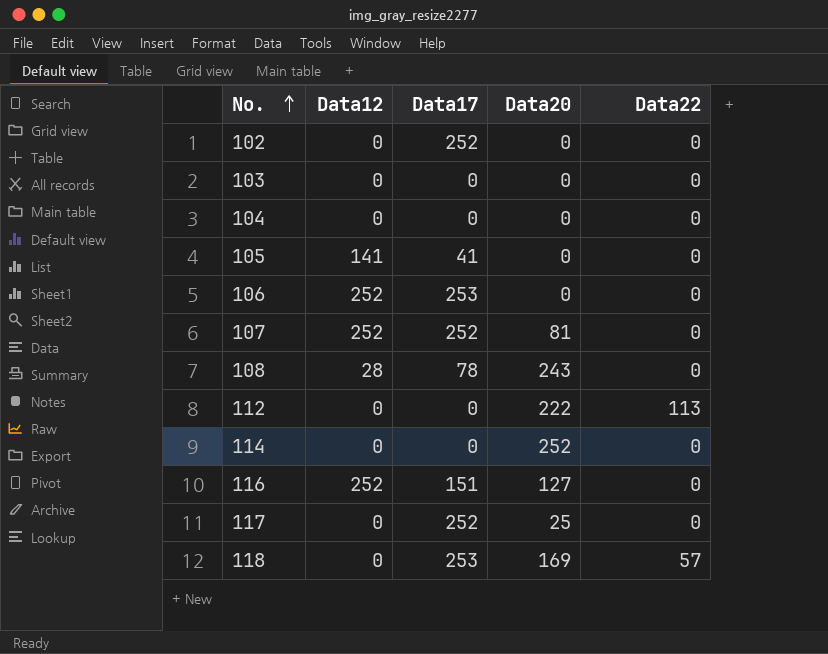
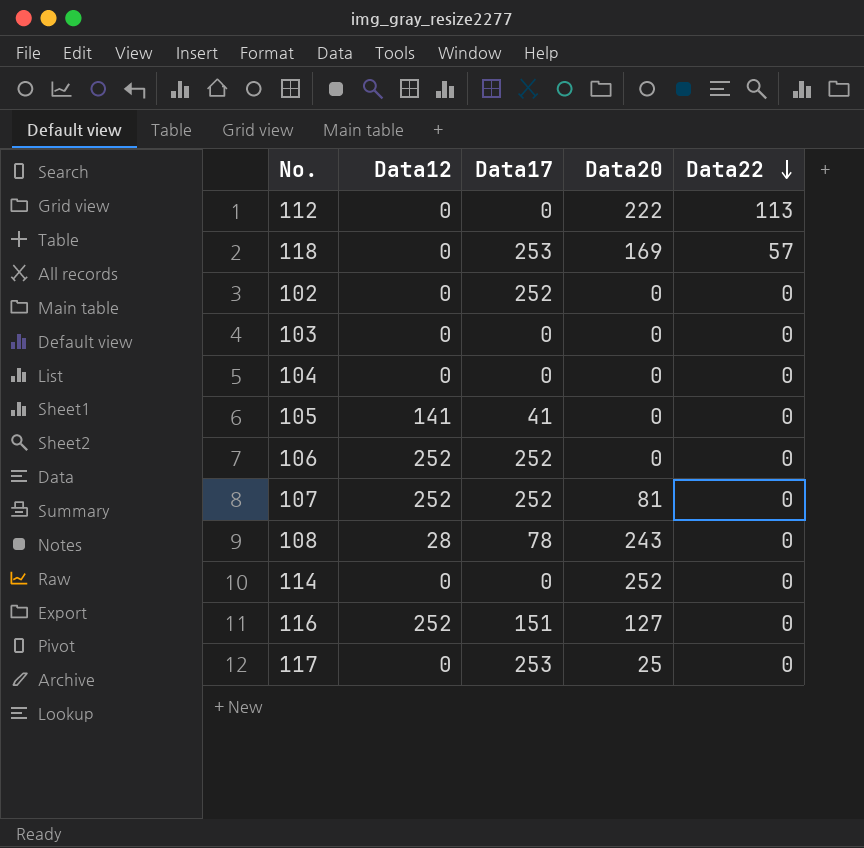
row order: No. ascending -> Data22 descending
106 | Data17: 253 -> 252
117 | Data17: 252 -> 253

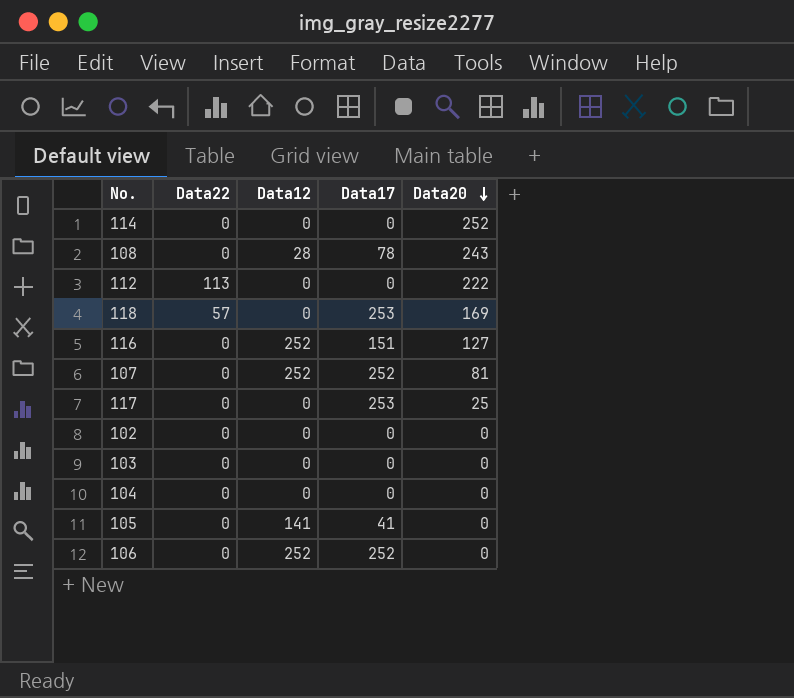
row order: Data22 descending -> Data20 descending
column Data22 | position: 5 -> 2
102 | Data17: 252 -> 0

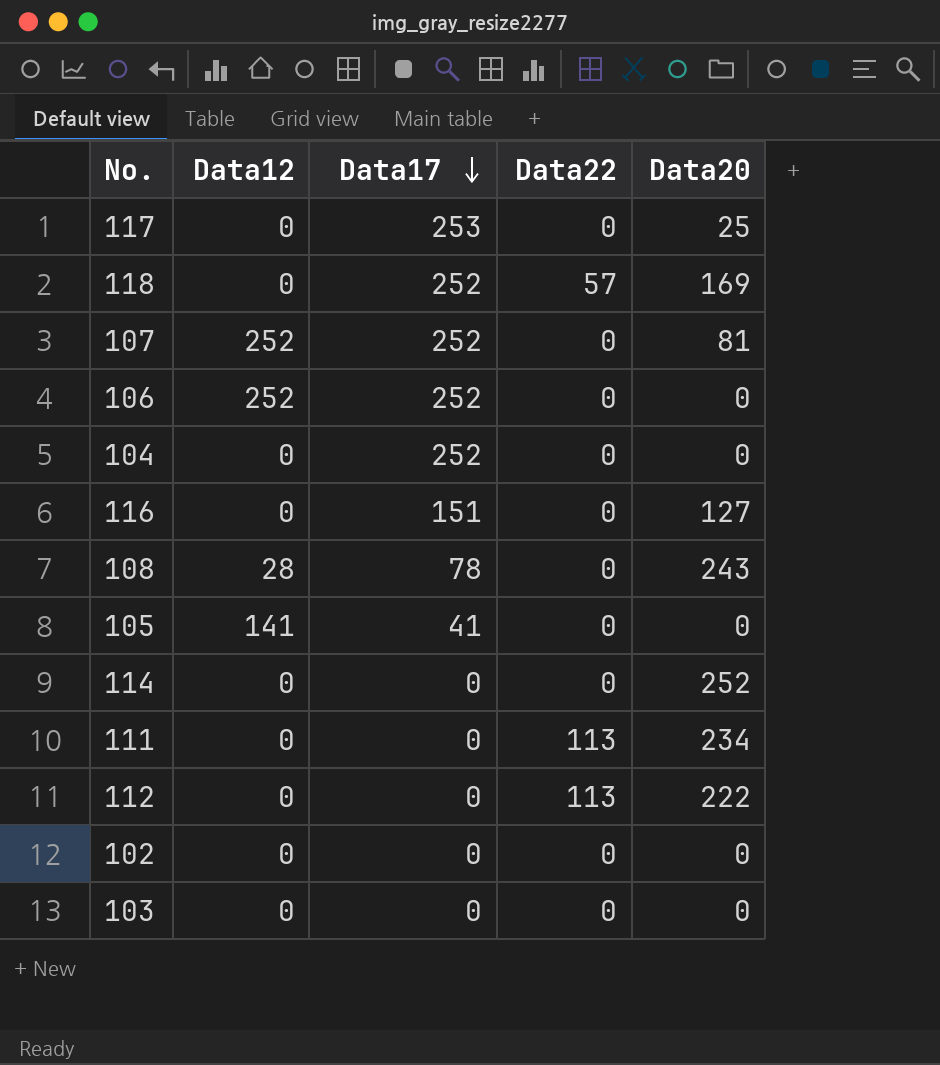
row order: Data20 descending -> Data17 descending
column Data22 | position: 2 -> 4
118 | Data17: 253 -> 252
104 | Data17: 0 -> 252
116 | Data12: 252 -> 0
row 111: none -> 0 | 0 | 113 | 234

